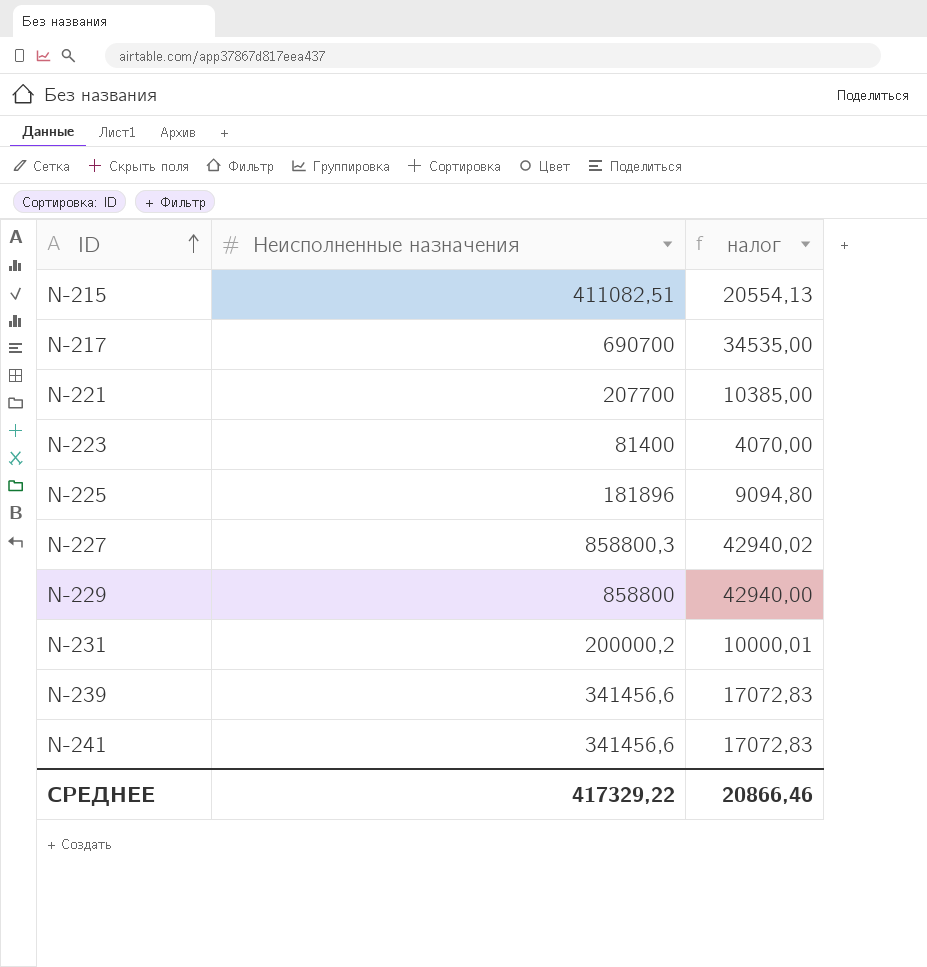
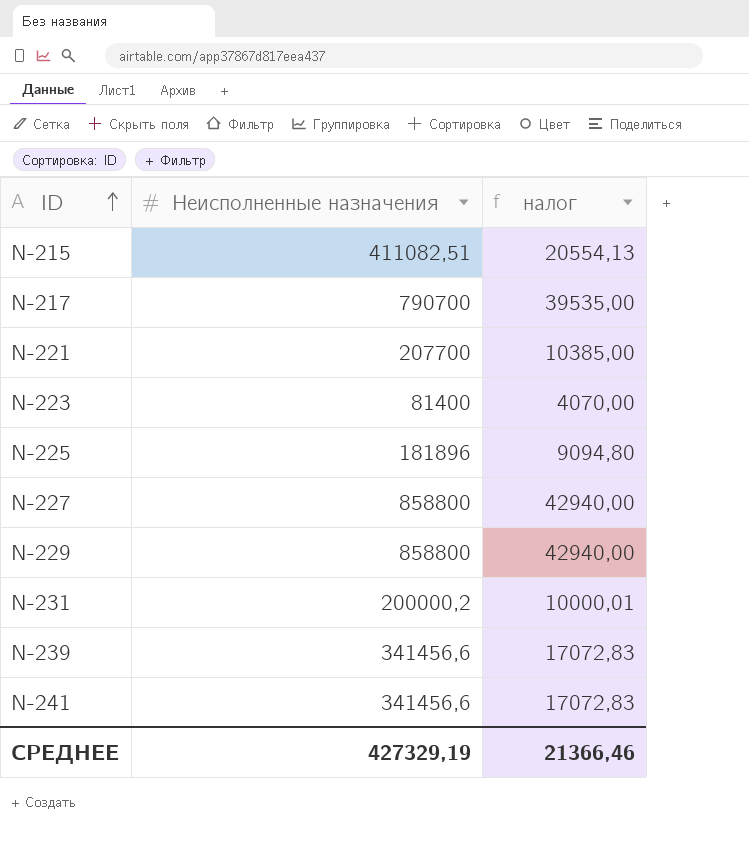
N-217 | Неисполненные назначения: 690700 -> 790700
N-217 | налог: 34535,00 -> 39535,00
N-227 | Неисполненные назначения: 858800,3 -> 858800
N-227 | налог: 42940,02 -> 42940,00
СРЕДНЕЕ | Неисполненные назначения: 417329,22 -> 427329,19
СРЕДНЕЕ | налог: 20866,46 -> 21366,46

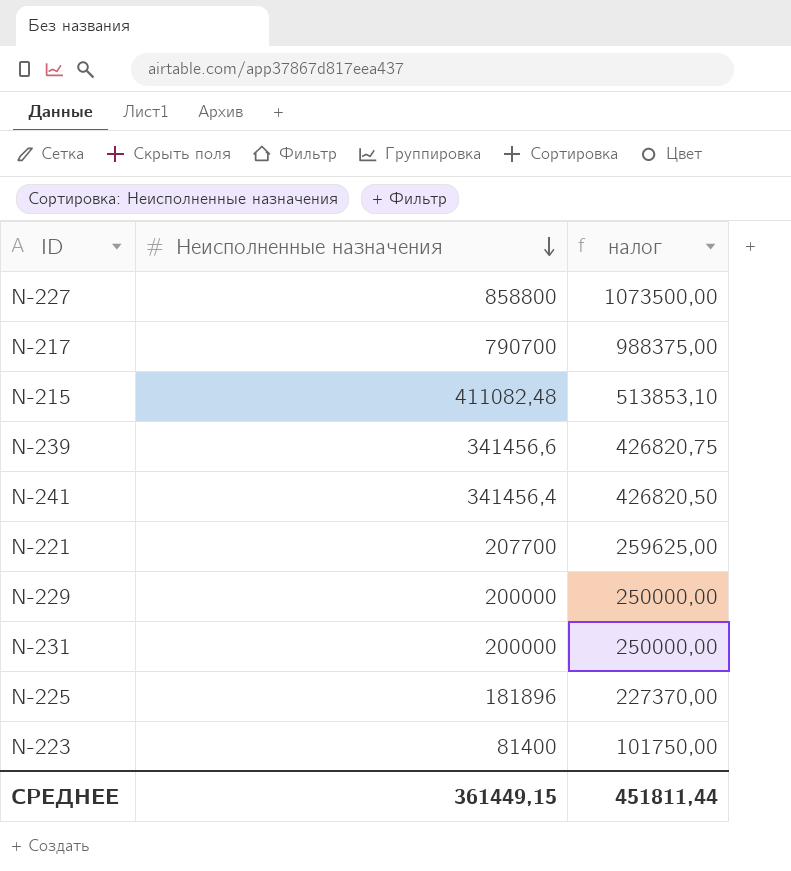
row order: ID ascending -> Неисполненные назначения descending
column налог | formula: [Неисполненные назначения] * 0,05 -> [Неисполненные назначения] * 1,25
N-215 | Неисполненные назначения: 411082,51 -> 411082,48
N-241 | Неисполненные назначения: 341456,6 -> 341456,4
N-229 | Неисполненные назначения: 858800 -> 200000
N-231 | Неисполненные назначения: 200000,2 -> 200000
СРЕДНЕЕ | Неисполненные назначения: 427329,19 -> 361449,15
СРЕДНЕЕ | налог: 21366,46 -> 451811,44

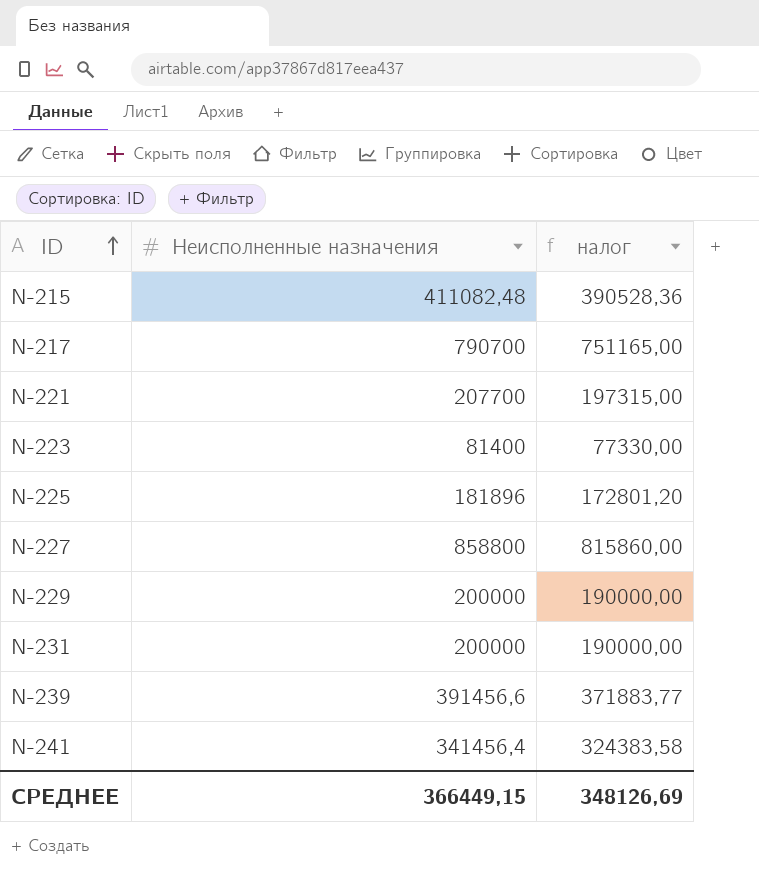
row order: Неисполненные назначения descending -> ID ascending
column налог | formula: [Неисполненные назначения] * 1,25 -> [Неисполненные назначения] * 0,95
N-239 | Неисполненные назначения: 341456,6 -> 391456,6
СРЕДНЕЕ | Неисполненные назначения: 361449,15 -> 366449,15
СРЕДНЕЕ | налог: 451811,44 -> 348126,69

